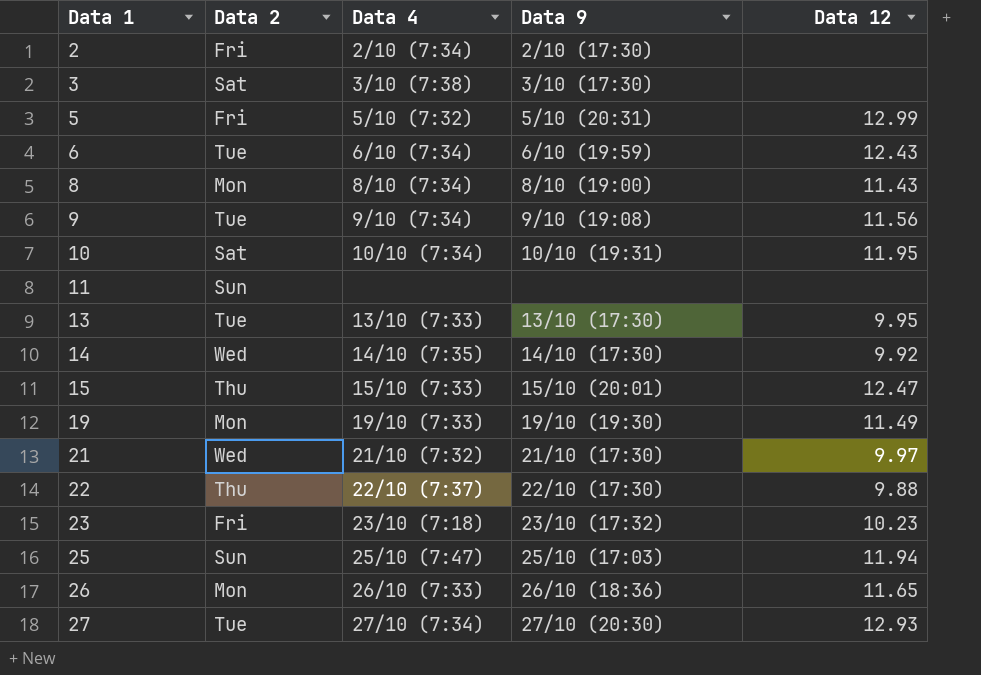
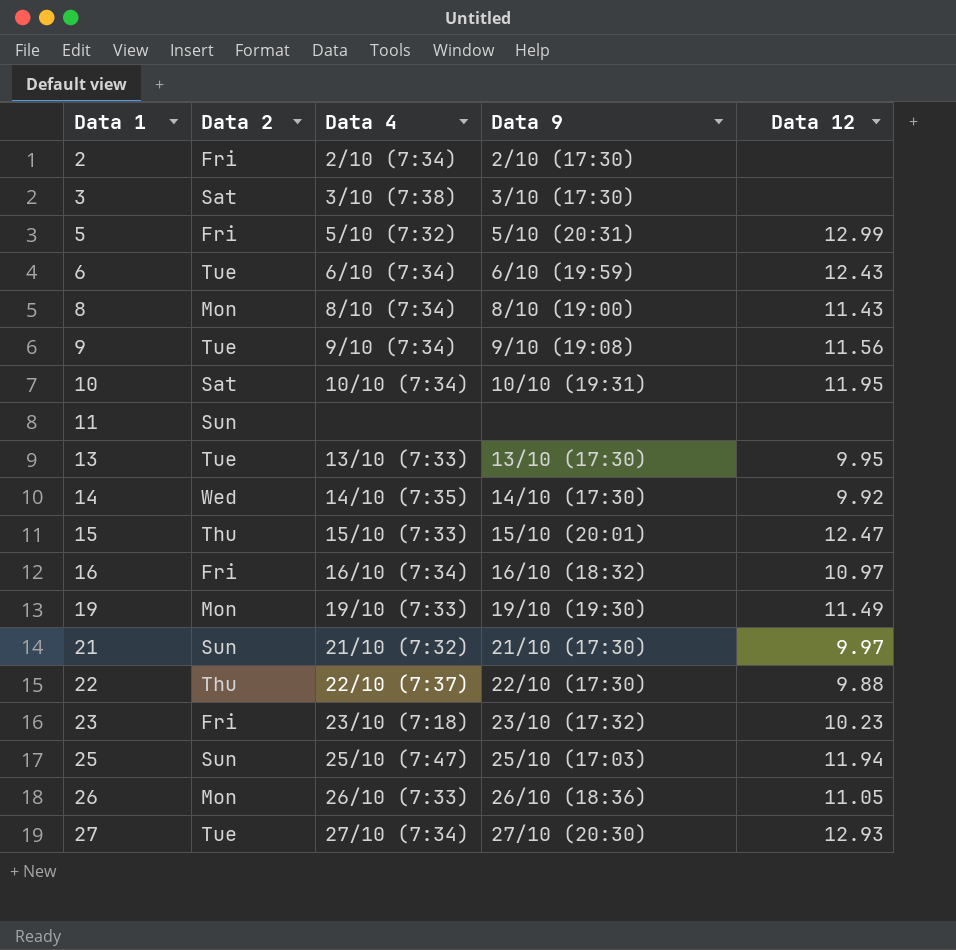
row 16: none -> Fri | 16/10 (7:34) | 16/10 (18:32) | 10.97
21 | Data 2: Wed -> Sun
26 | Data 12: 11.65 -> 11.05

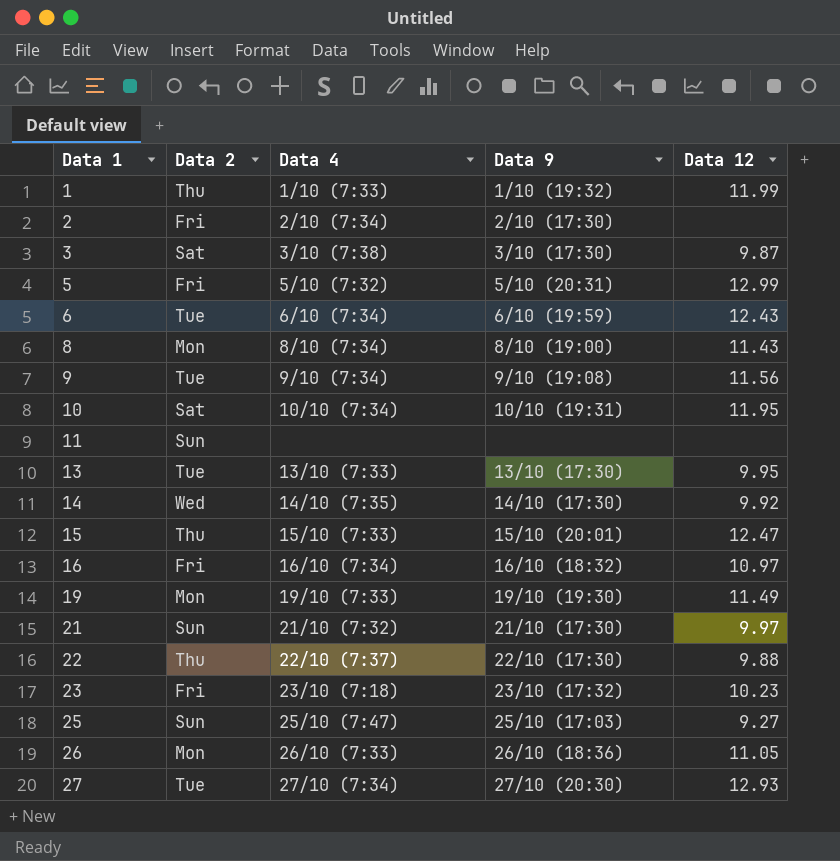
row 1: none -> Thu | 1/10 (7:33) | 1/10 (19:32) | 11.99
3 | Data 12: none -> 9.87
25 | Data 12: 11.94 -> 9.27

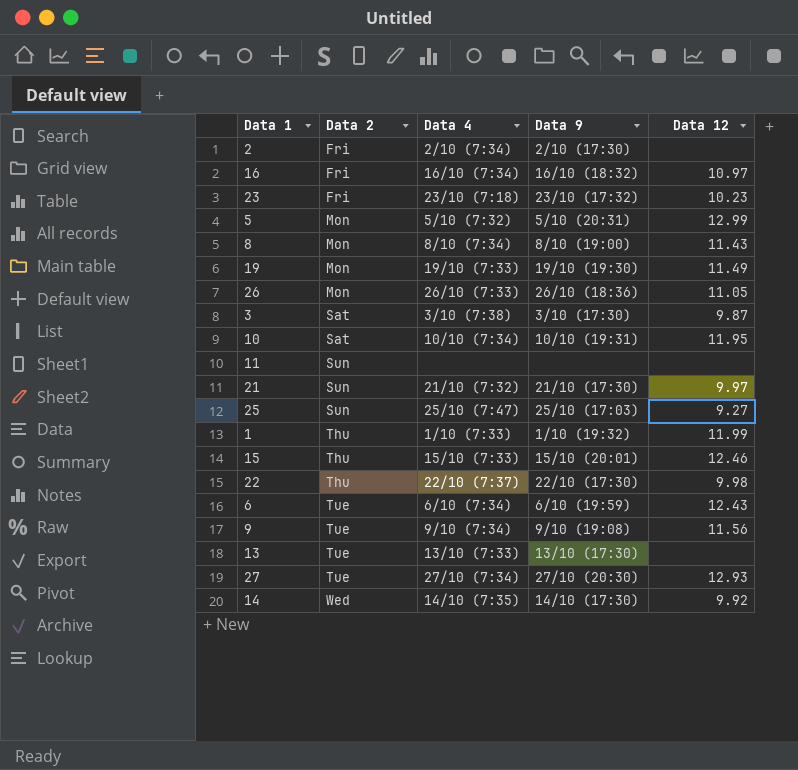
row order: Data 1 ascending -> Data 2 ascending
5 | Data 2: Fri -> Mon
15 | Data 12: 12.47 -> 12.46
22 | Data 12: 9.88 -> 9.98
13 | Data 12: 9.95 -> none

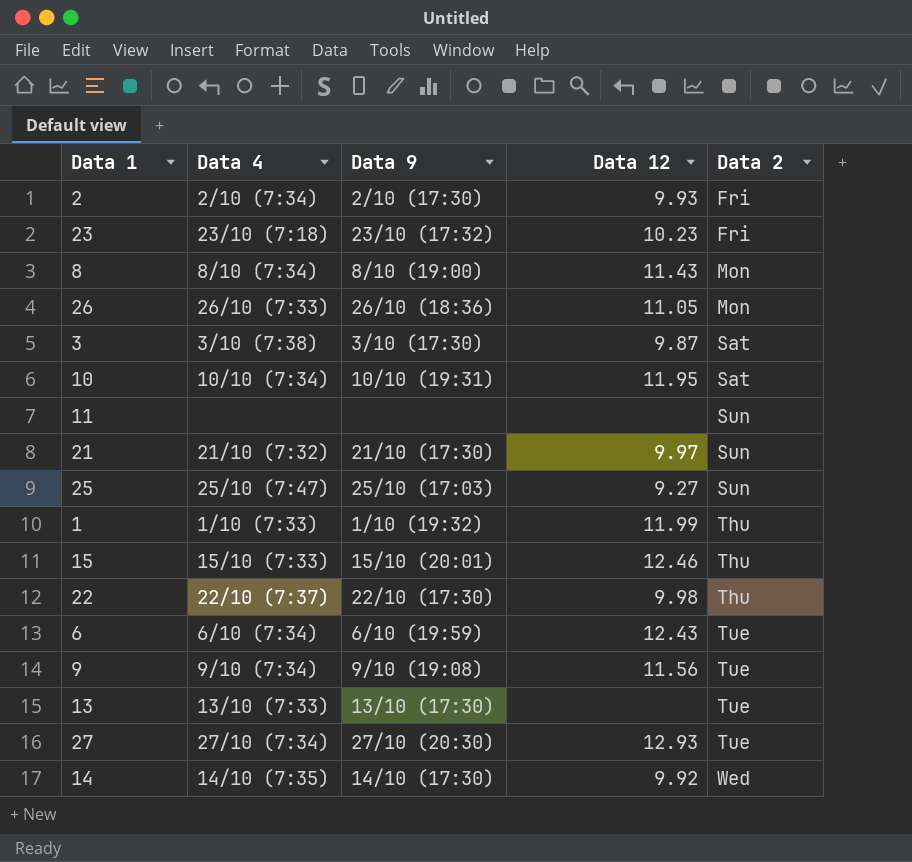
column Data 2 | position: 2 -> 5
row 16: Fri | 16/10 (7:34) | 16/10 (18:32) | 10.97 -> none
row 5: Mon | 5/10 (7:32) | 5/10 (20:31) | 12.99 -> none
row 19: Mon | 19/10 (7:33) | 19/10 (19:30) | 11.49 -> none
2 | Data 12: none -> 9.93

